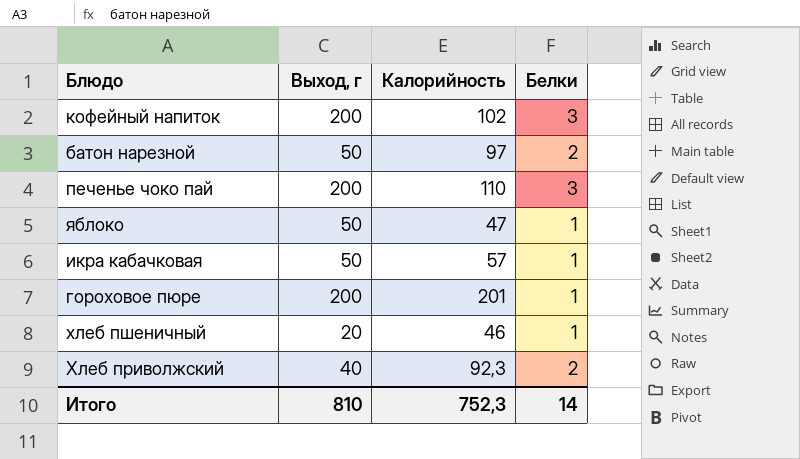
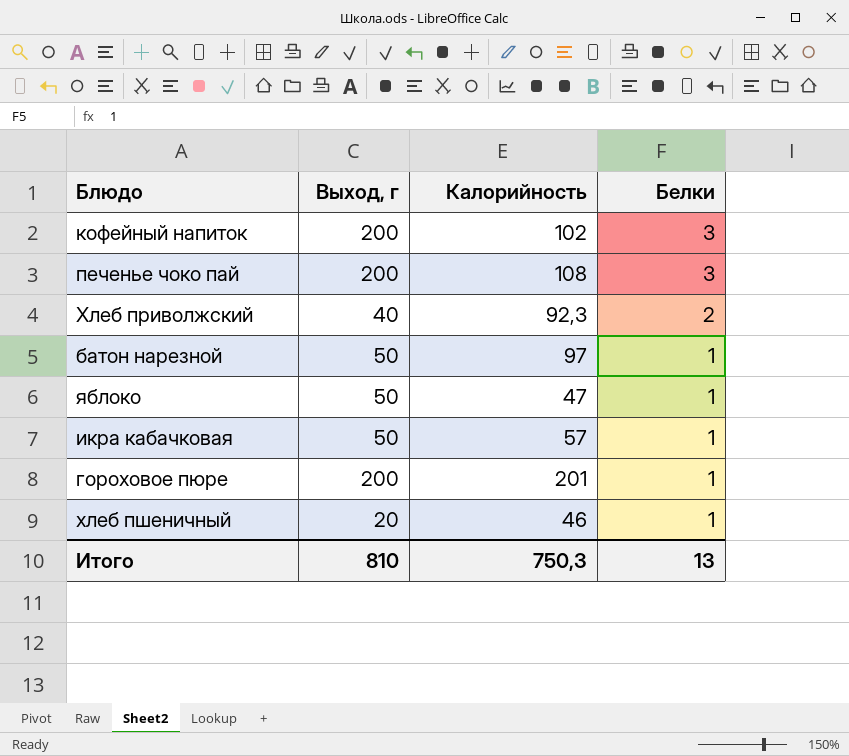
row order: none -> Белки descending
печенье чоко пай | Калорийность: 110 -> 108
батон нарезной | Белки: 2 -> 1
Итого | Калорийность: 752,3 -> 750,3
Итого | Белки: 14 -> 13

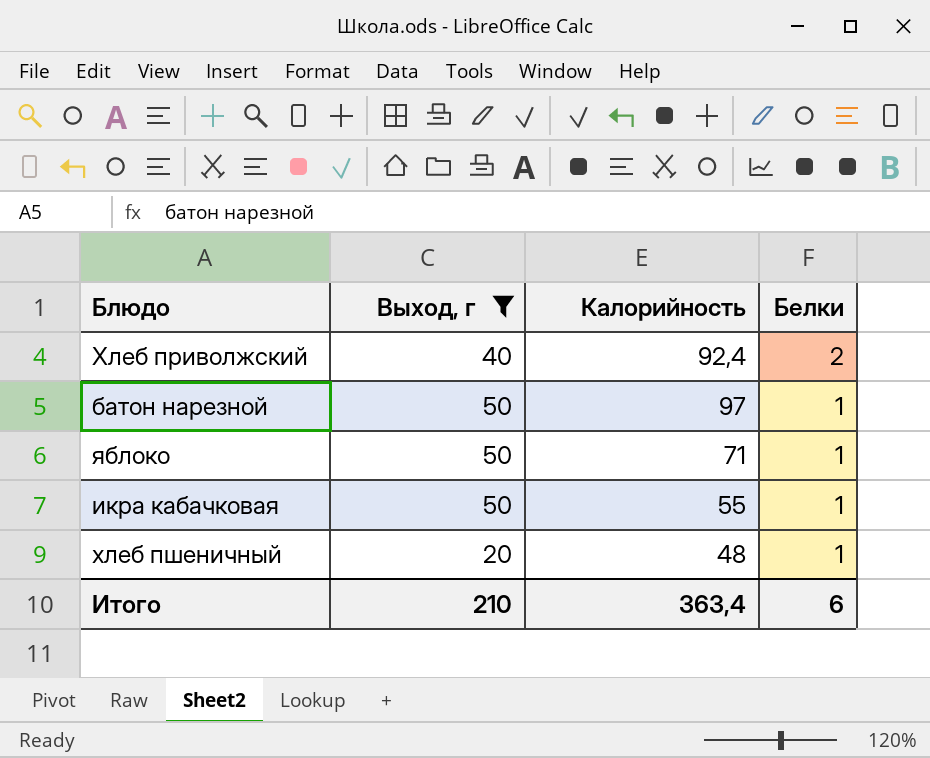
filter: none -> Выход, г != 200
Хлеб приволжский | Калорийность: 92,3 -> 92,4
яблоко | Калорийность: 47 -> 71
икра кабачковая | Калорийность: 57 -> 55
хлеб пшеничный | Калорийность: 46 -> 48
Итого | Выход, г: 810 -> 210
Итого | Калорийность: 750,3 -> 363,4
Итого | Белки: 13 -> 6

